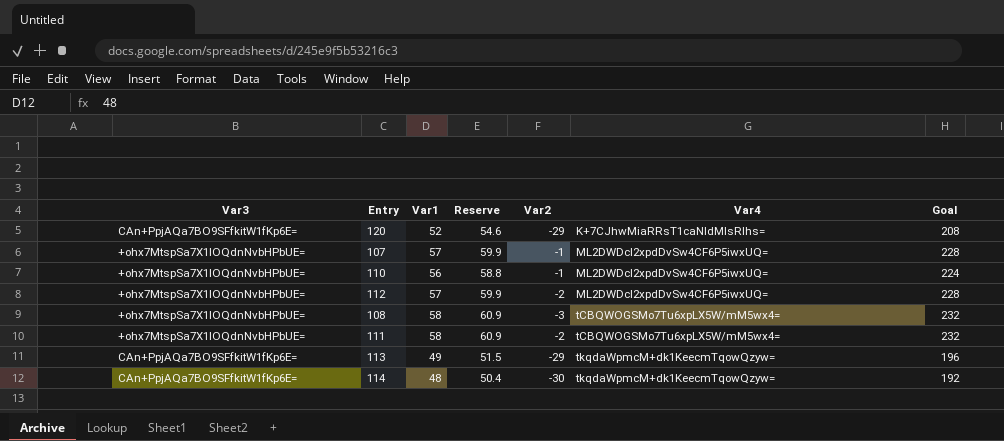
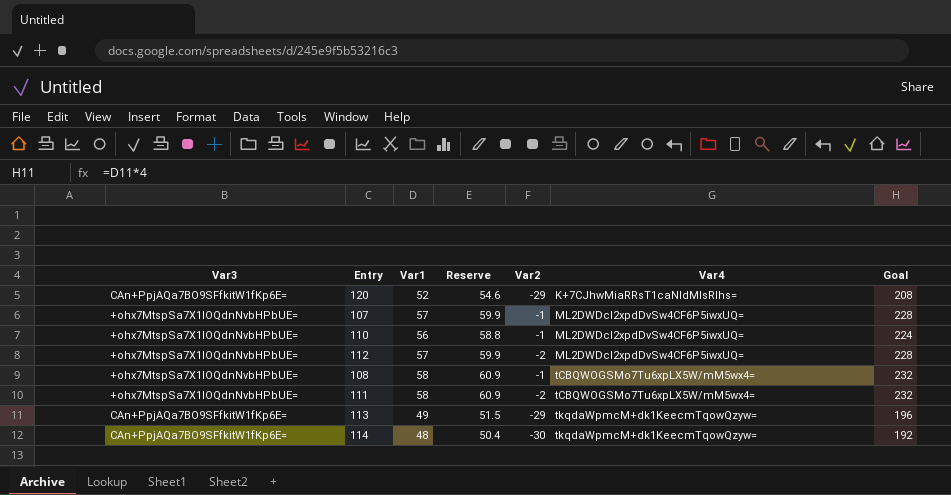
108 | Var2: -3 -> -1

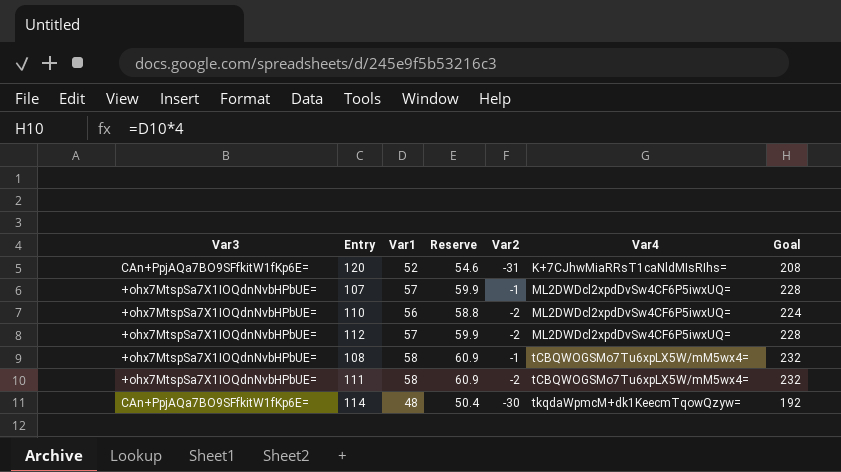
row 113: CAn+PpjAQa7BO9SFfkitW1fKp6E= | 49 | 51.5 | -29 | tkqdaWpmcM+dk1KeecmTqowQzyw= | 196 -> none
120 | Var2: -29 -> -31
110 | Var2: -1 -> -2

